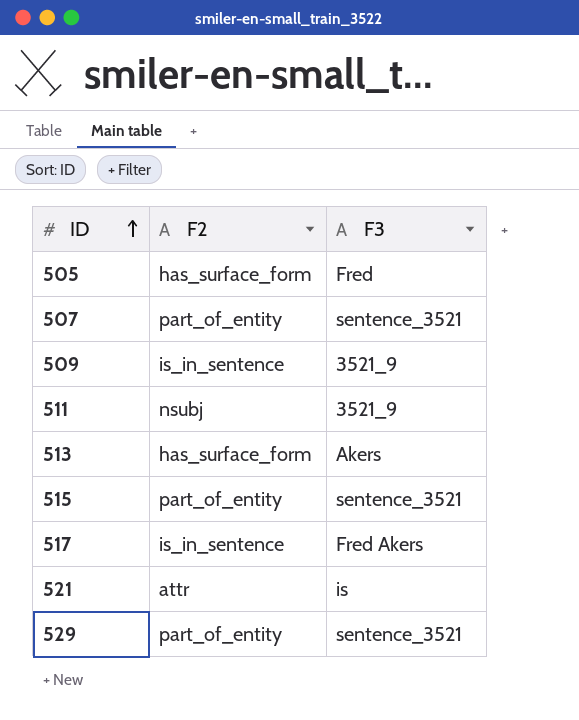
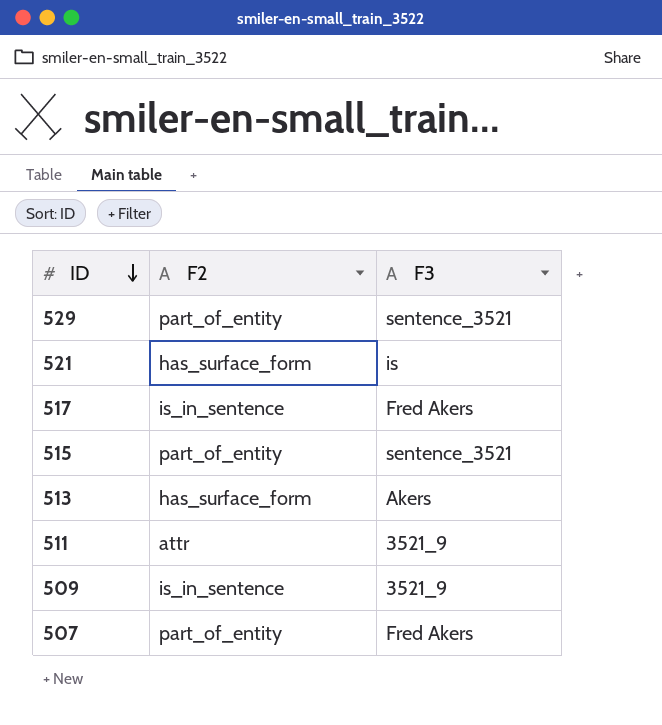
row order: ID ascending -> ID descending
row 505: has_surface_form | Fred -> none
521 | F2: attr -> has_surface_form
511 | F2: nsubj -> attr
507 | F3: sentence_3521 -> Fred Akers

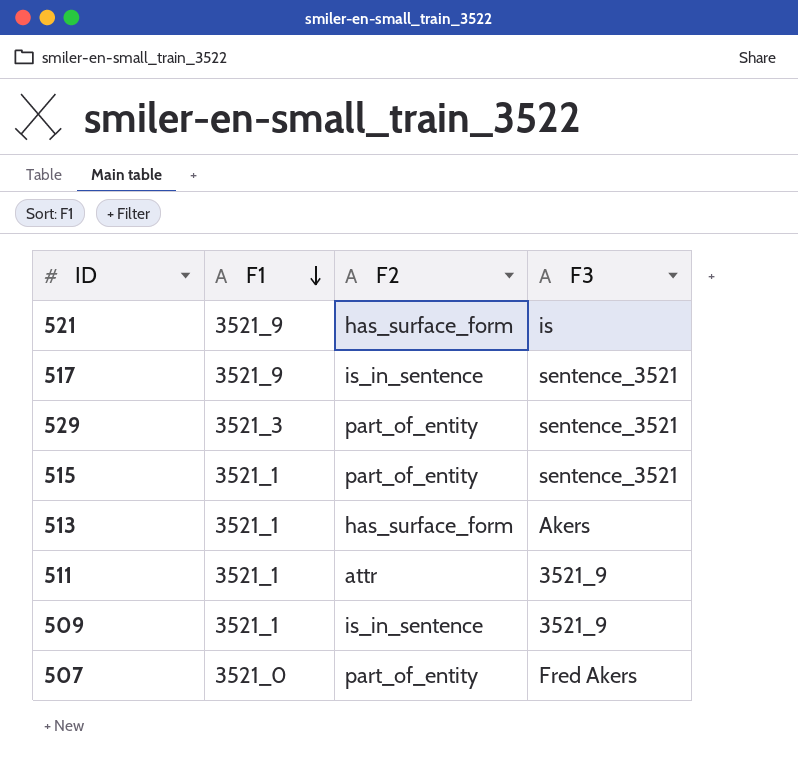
row order: ID descending -> F1 descending
column F1 | position: none -> 2
517 | F3: Fred Akers -> sentence_3521

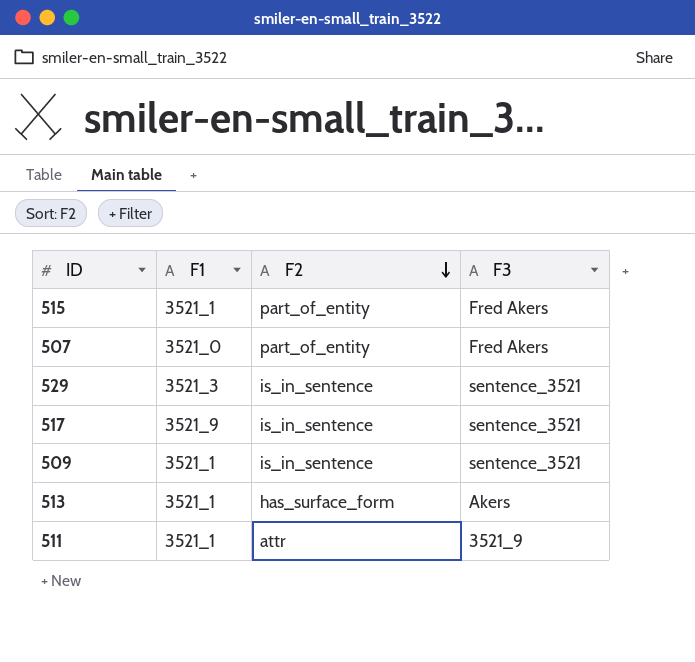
row order: F1 descending -> F2 descending
row 521: 3521_9 | has_surface_form | is -> none
515 | F3: sentence_3521 -> Fred Akers
529 | F2: part_of_entity -> is_in_sentence
509 | F3: 3521_9 -> sentence_3521

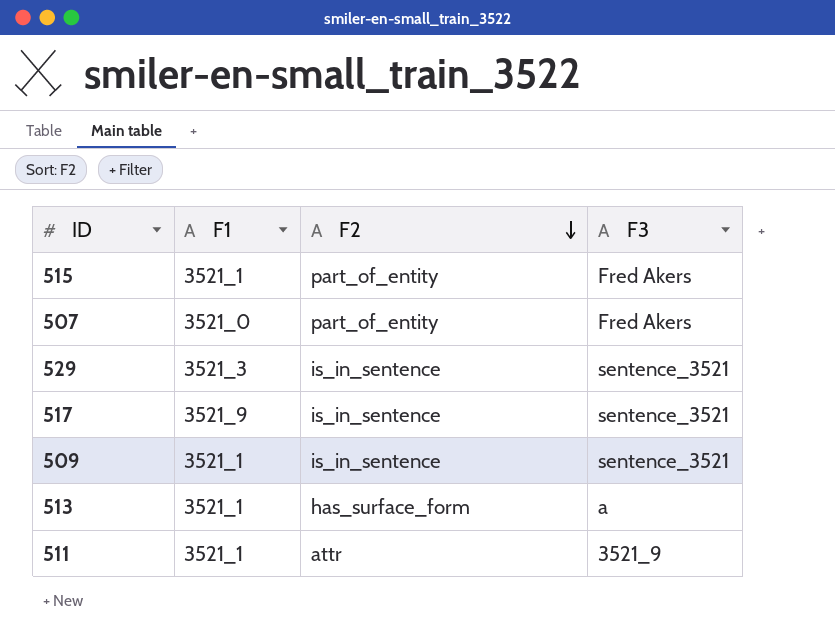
513 | F3: Akers -> a

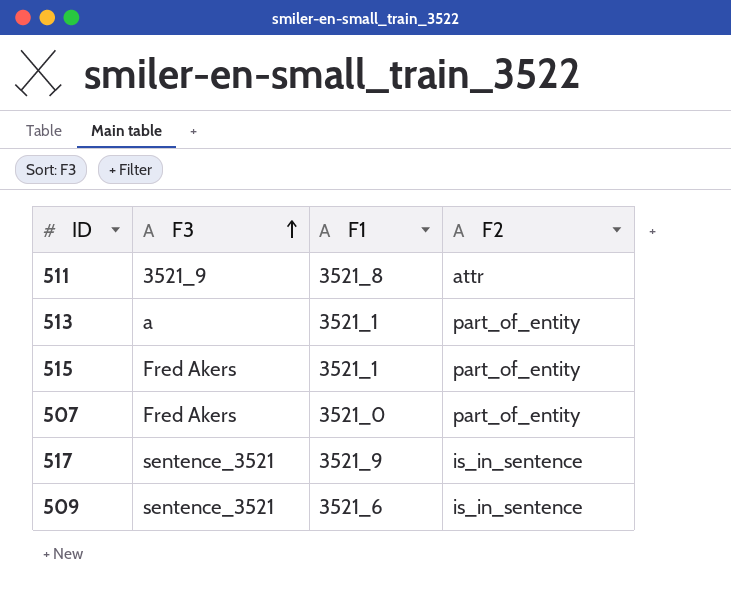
row order: F2 descending -> F3 ascending
column F3 | position: 4 -> 2
row 529: 3521_3 | is_in_sentence | sentence_3521 -> none
511 | F1: 3521_1 -> 3521_8
513 | F2: has_surface_form -> part_of_entity
509 | F1: 3521_1 -> 3521_6

